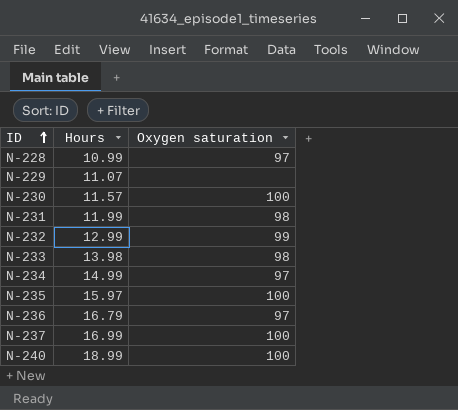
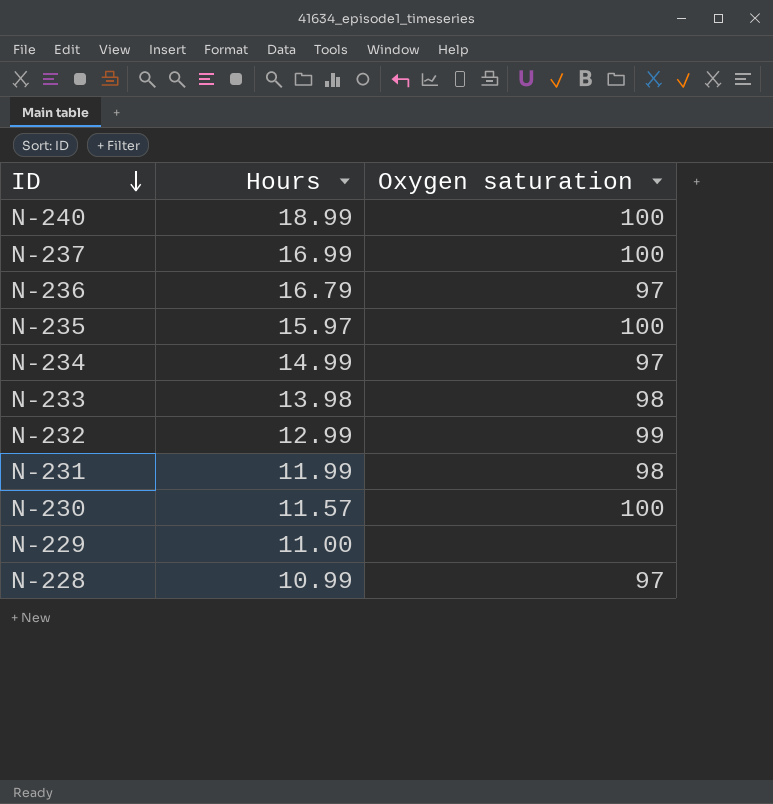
row order: ID ascending -> ID descending
N-229 | Hours: 11.07 -> 11.00

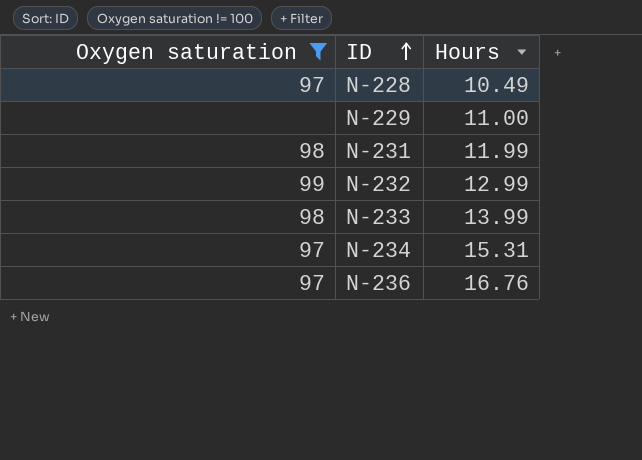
filter: none -> Oxygen saturation != 100
row order: ID descending -> ID ascending
column Oxygen saturation | position: 3 -> 1
N-228 | Hours: 10.99 -> 10.49
N-233 | Hours: 13.98 -> 13.99
N-234 | Hours: 14.99 -> 15.31
N-236 | Hours: 16.79 -> 16.76

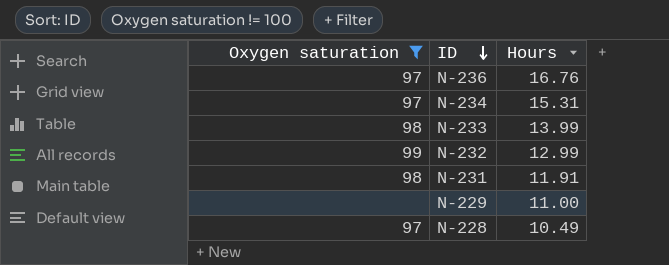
row order: ID ascending -> ID descending
N-231 | Hours: 11.99 -> 11.91

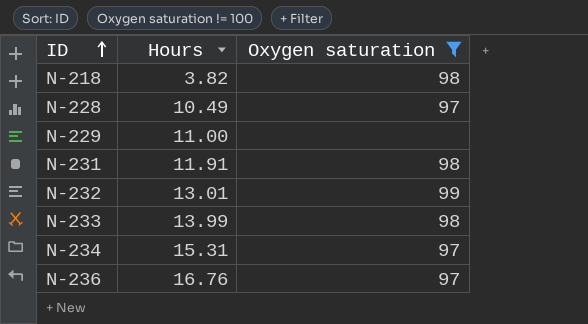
row order: ID descending -> ID ascending
column Oxygen saturation | position: 1 -> 3
row N-218: none -> 3.82 | 98
N-232 | Hours: 12.99 -> 13.01

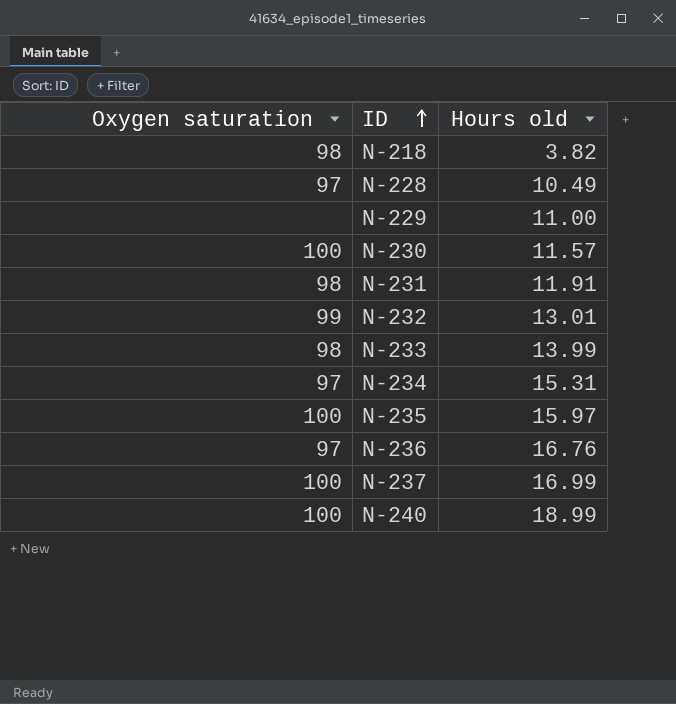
filter: Oxygen saturation != 100 -> none
column Oxygen saturation | position: 3 -> 1
column name: Hours -> Hours old

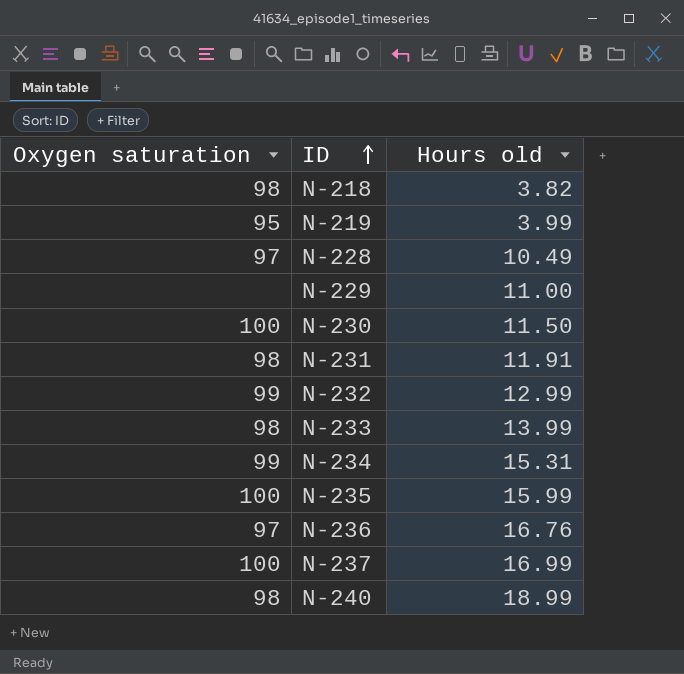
row N-219: none -> 95 | 3.99
N-230 | Hours old: 11.57 -> 11.50
N-232 | Hours old: 13.01 -> 12.99
N-234 | Oxygen saturation: 97 -> 99
N-235 | Hours old: 15.97 -> 15.99
N-240 | Oxygen saturation: 100 -> 98

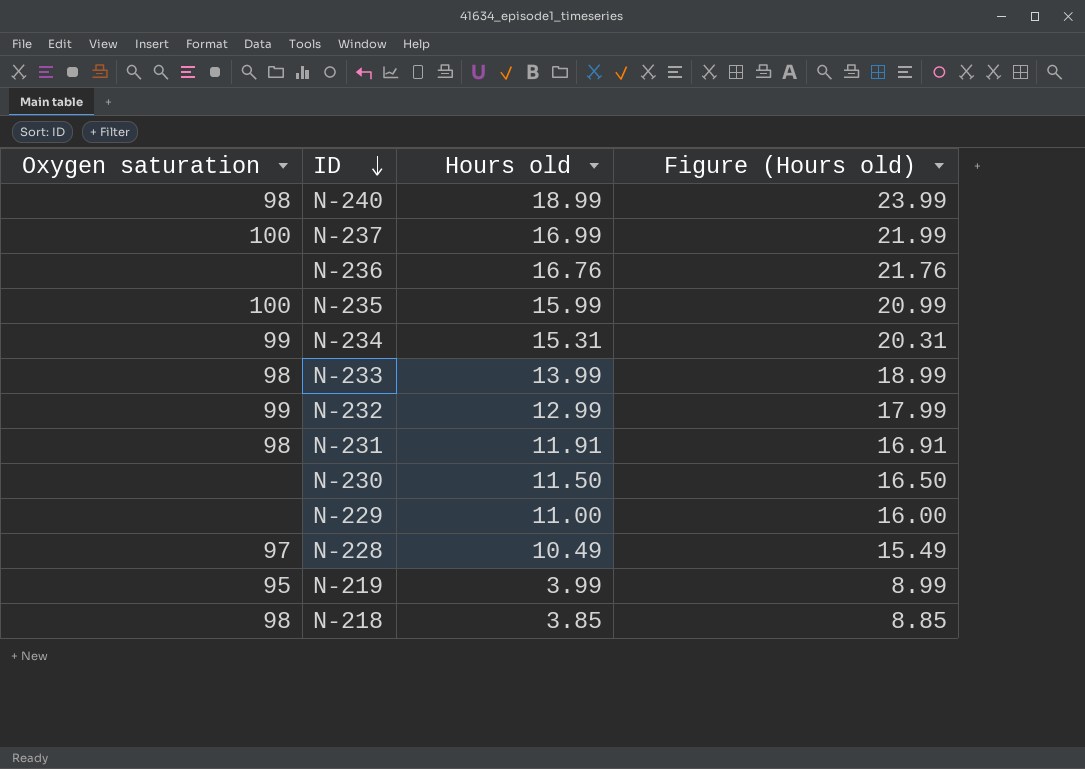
row order: ID ascending -> ID descending
column Figure (Hours old) | formula: none -> [Hours old] + 5
N-236 | Oxygen saturation: 97 -> none
N-230 | Oxygen saturation: 100 -> none
N-218 | Hours old: 3.82 -> 3.85

